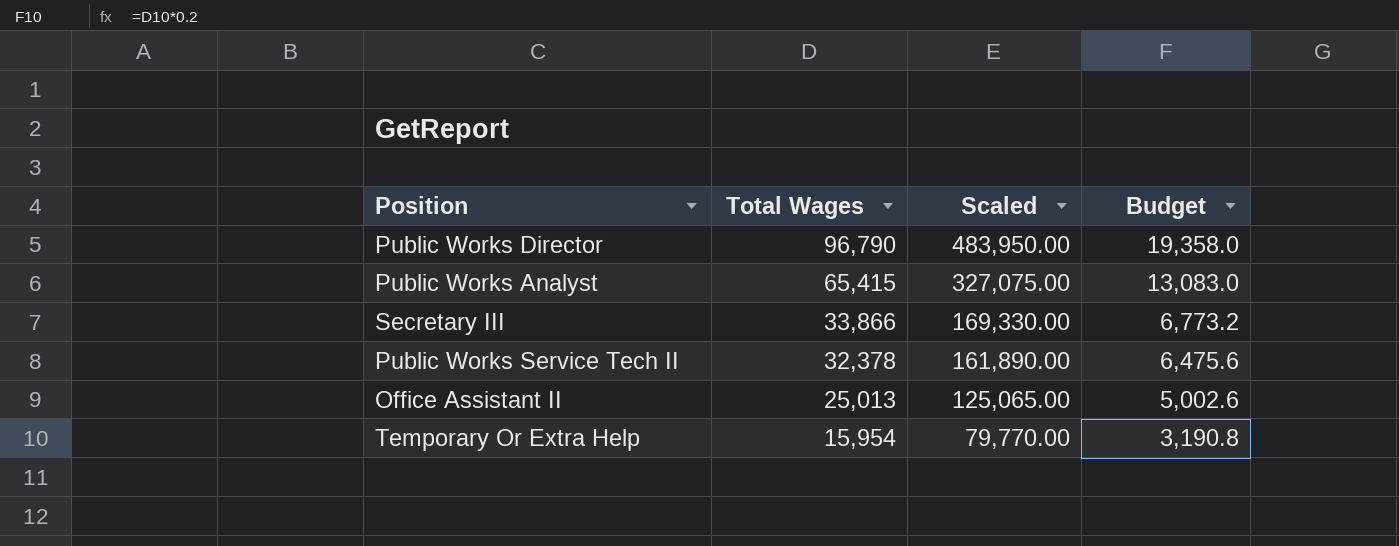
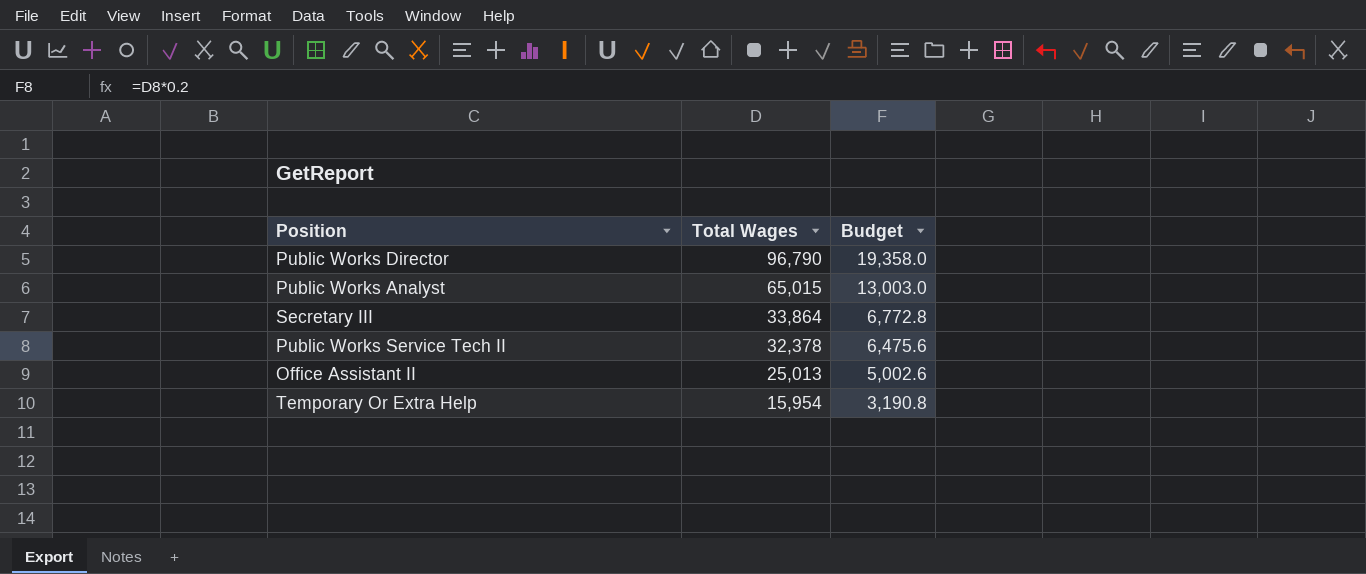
column Scaled | formula: [Total Wages] * 5 -> none
Public Works Analyst | Total Wages: 65,415 -> 65,015
Public Works Analyst | Budget: 13,083.0 -> 13,003.0
Secretary III | Total Wages: 33,866 -> 33,864
Secretary III | Budget: 6,773.2 -> 6,772.8

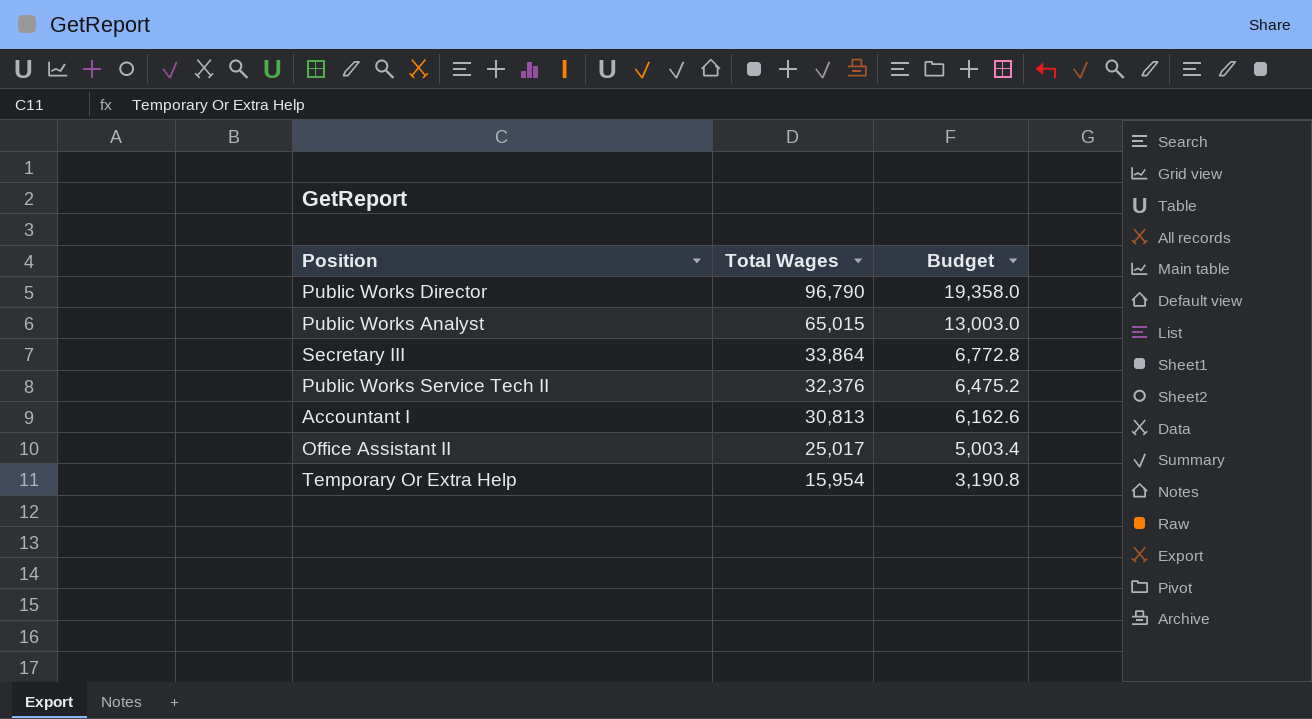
Public Works Service Tech II | Total Wages: 32,378 -> 32,376
Public Works Service Tech II | Budget: 6,475.6 -> 6,475.2
row Accountant I: none -> 30,813 | 6,162.6
Office Assistant II | Total Wages: 25,013 -> 25,017
Office Assistant II | Budget: 5,002.6 -> 5,003.4

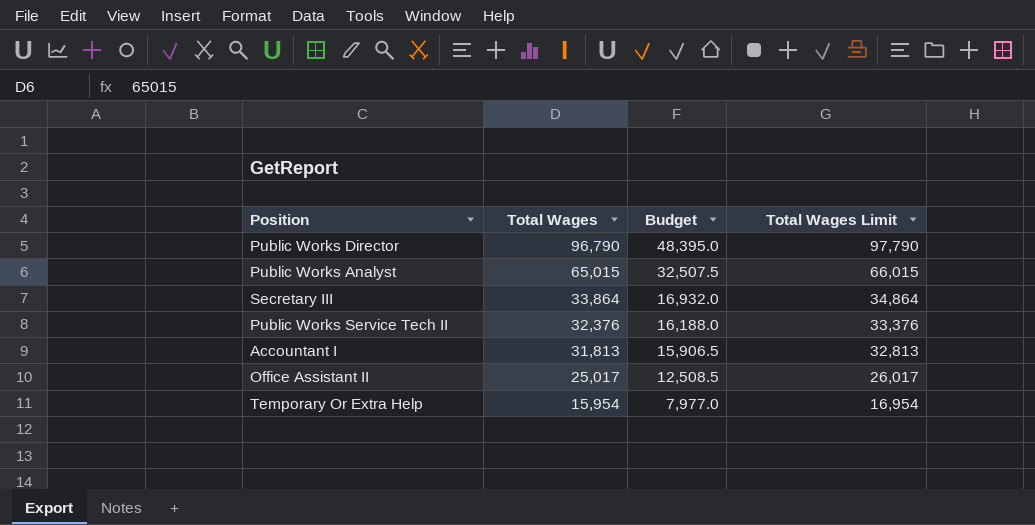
column Budget | formula: [Total Wages] * 0.2 -> [Total Wages] * 0.5
column Total Wages Limit | formula: none -> [Total Wages] + 1000
Accountant I | Total Wages: 30,813 -> 31,813

